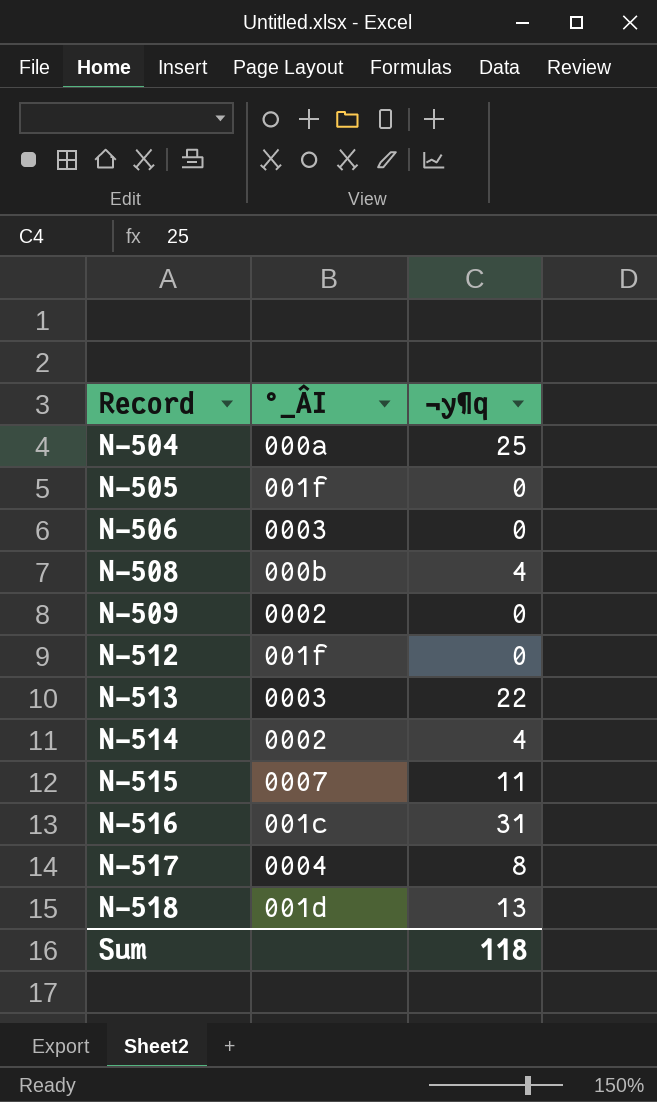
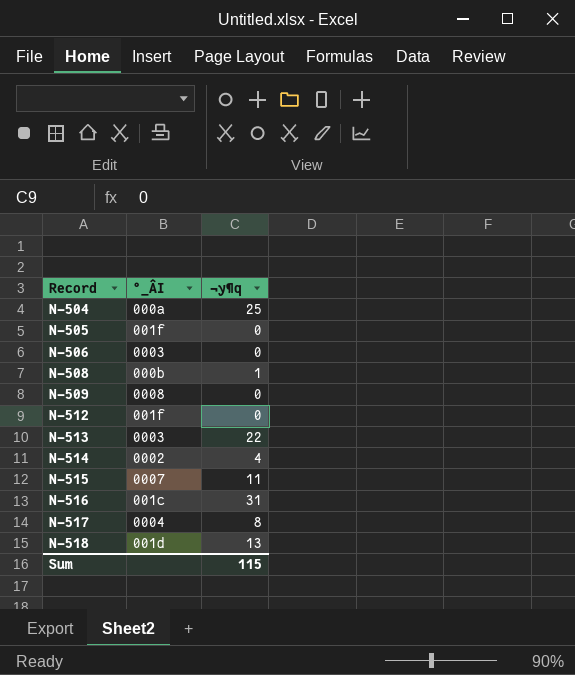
N-508 | ¬y¶q: 4 -> 1
N-509 | °_ÂI: 0002 -> 0008
Sum | ¬y¶q: 118 -> 115

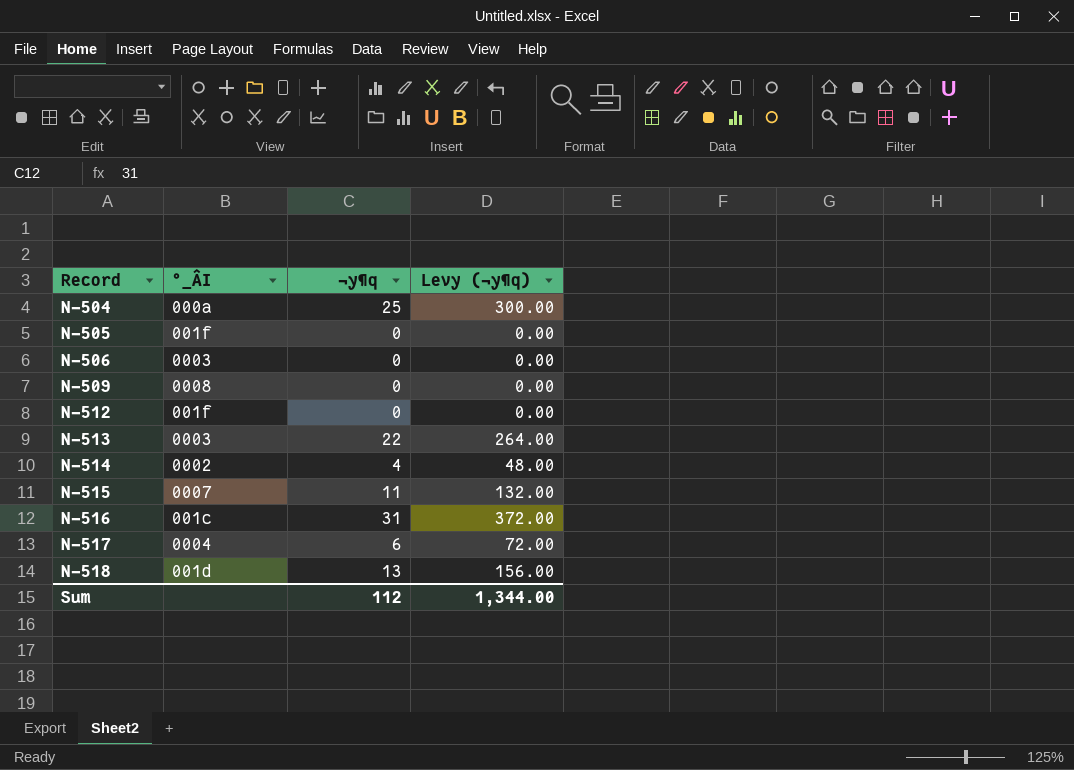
column Levy (¬y¶q) | formula: none -> [¬y¶q] * 12
row N-508: 000b | 1 -> none
N-517 | ¬y¶q: 8 -> 6
Sum | ¬y¶q: 115 -> 112

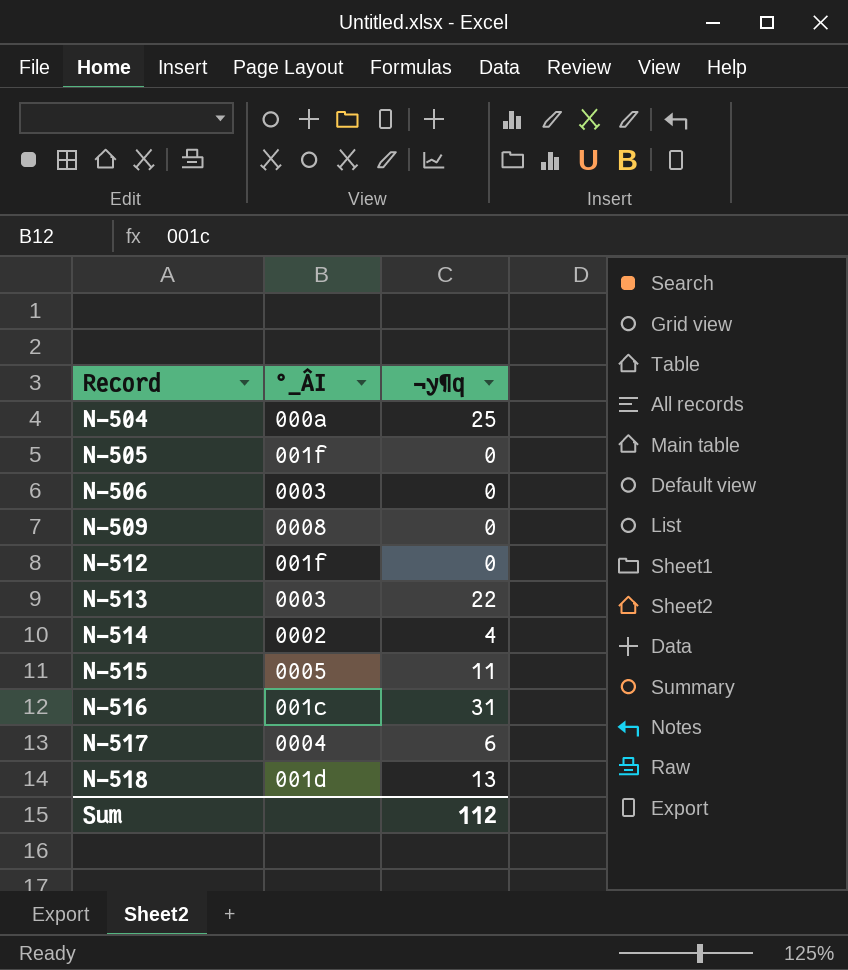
column Levy (¬y¶q) | formula: [¬y¶q] * 12 -> none
N-515 | °_ÂI: 0007 -> 0005

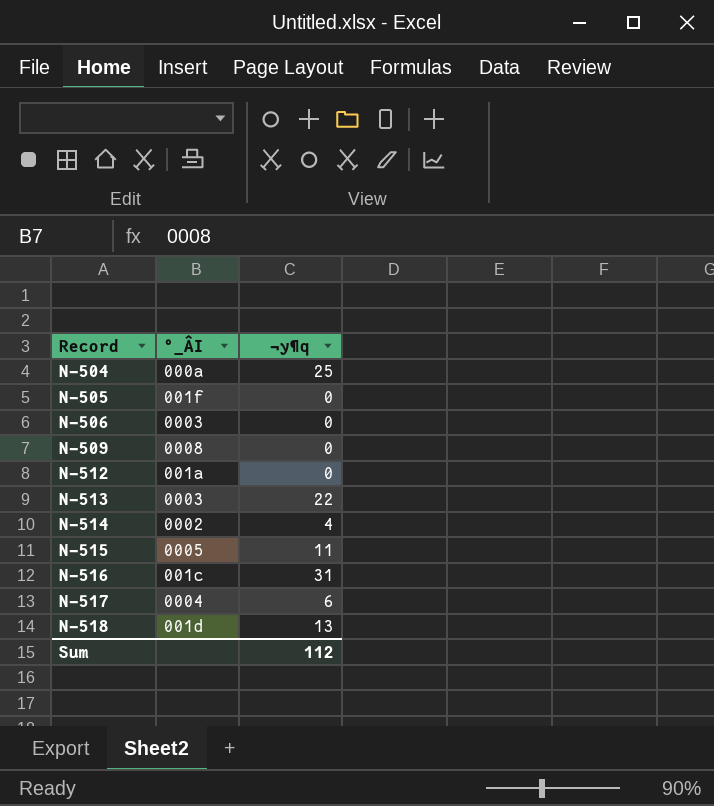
N-512 | °_ÂI: 001f -> 001a

